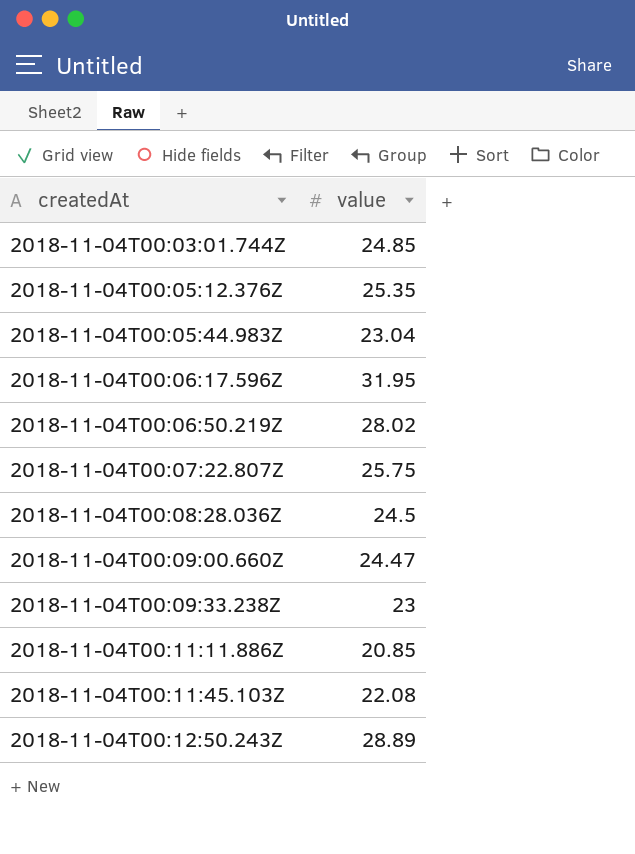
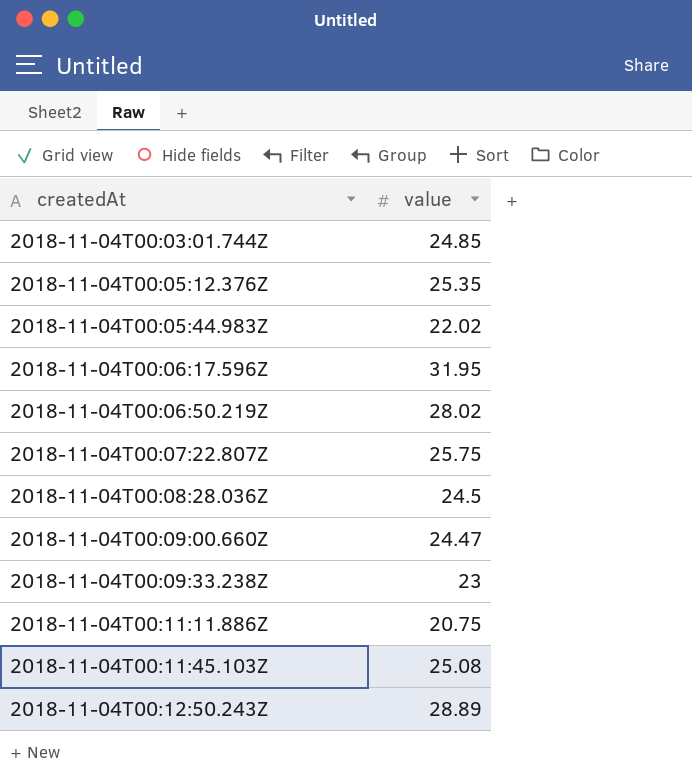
2018-11-04T00:05:44.983Z | value: 23.04 -> 22.02
2018-11-04T00:11:11.886Z | value: 20.85 -> 20.75
2018-11-04T00:11:45.103Z | value: 22.08 -> 25.08

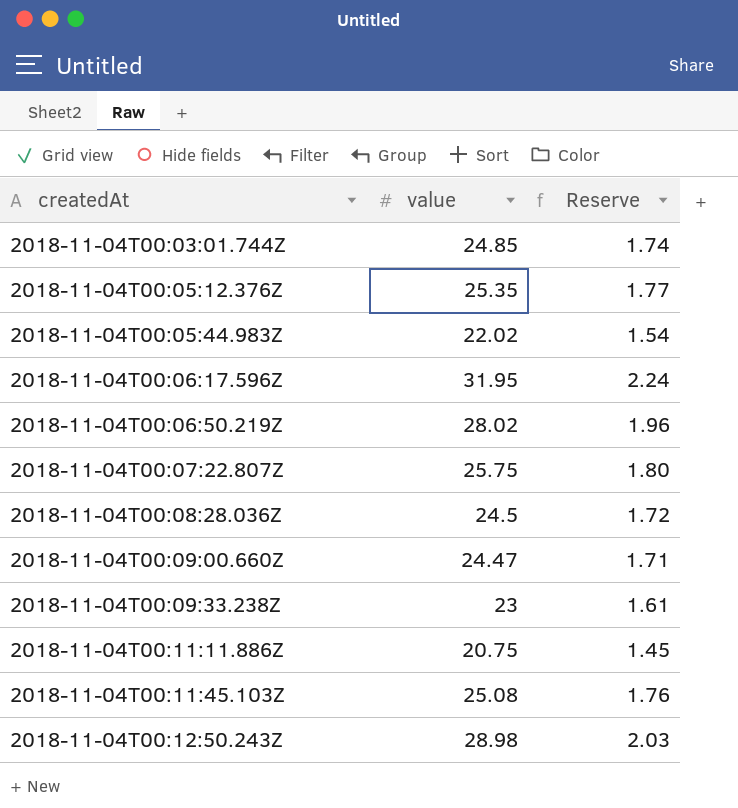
column Reserve | formula: none -> [value] * 0.07
2018-11-04T00:12:50.243Z | value: 28.89 -> 28.98

